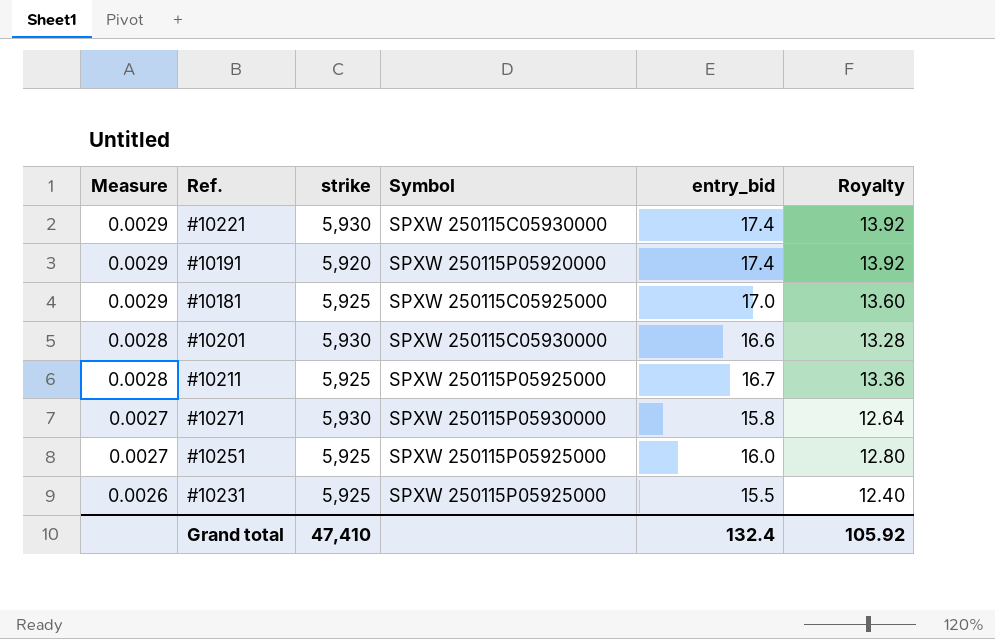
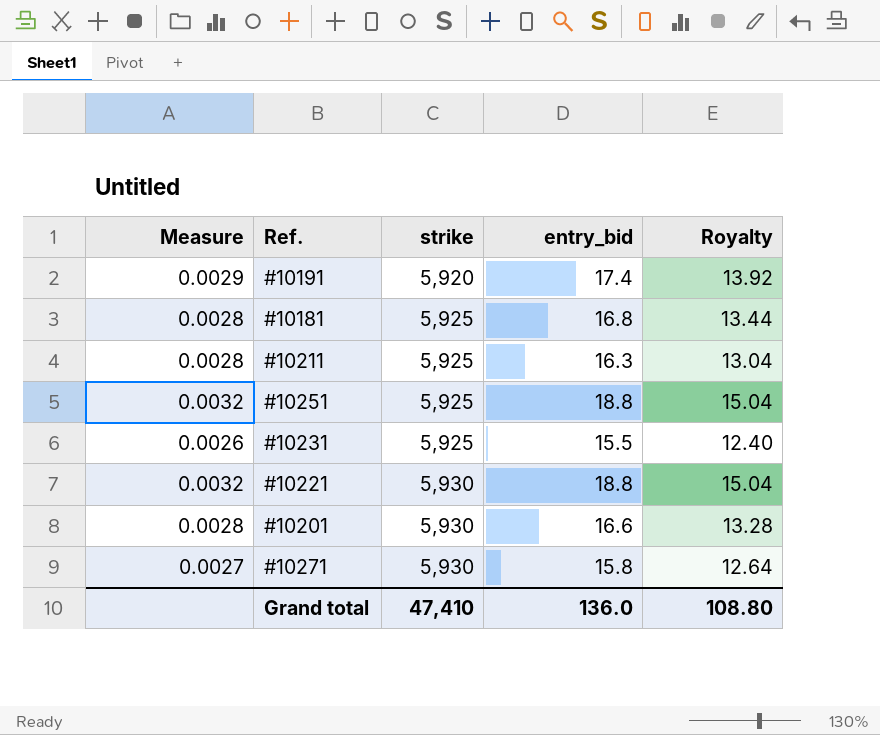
row order: Measure descending -> strike ascending
column Symbol | position: 4 -> none
#10181 | Measure: 0.0029 -> 0.0028
#10181 | entry_bid: 17.0 -> 16.8
#10181 | Royalty: 13.60 -> 13.44
#10211 | entry_bid: 16.7 -> 16.3
#10211 | Royalty: 13.36 -> 13.04
#10251 | Measure: 0.0027 -> 0.0032
#10251 | entry_bid: 16.0 -> 18.8
#10251 | Royalty: 12.80 -> 15.04
#10221 | Measure: 0.0029 -> 0.0032
#10221 | entry_bid: 17.4 -> 18.8
#10221 | Royalty: 13.92 -> 15.04
Grand total | entry_bid: 132.4 -> 136.0
Grand total | Royalty: 105.92 -> 108.80

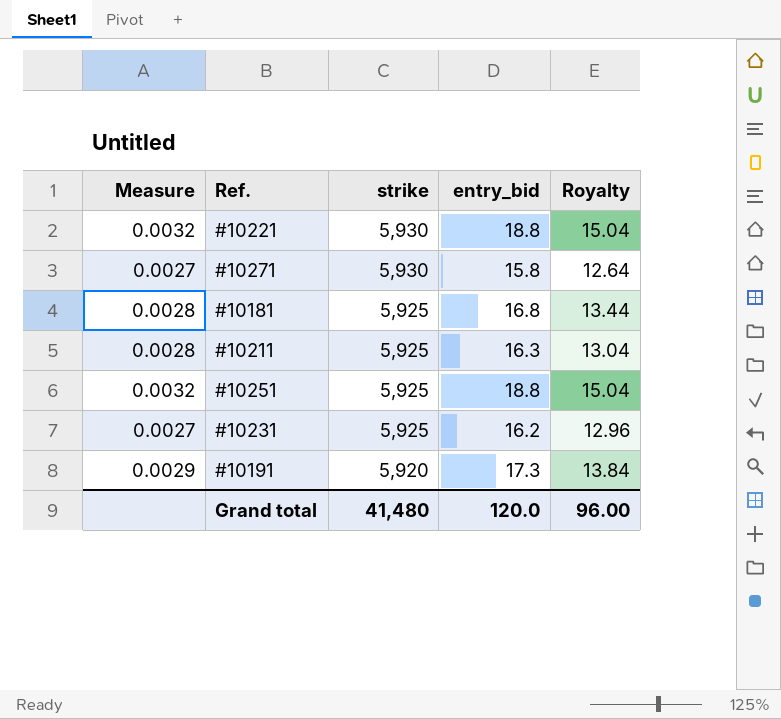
row order: strike ascending -> strike descending
row #10201: 0.0028 | 5,930 | 16.6 | 13.28 -> none
#10231 | Measure: 0.0026 -> 0.0027
#10231 | entry_bid: 15.5 -> 16.2
#10231 | Royalty: 12.40 -> 12.96
#10191 | entry_bid: 17.4 -> 17.3
#10191 | Royalty: 13.92 -> 13.84
Grand total | strike: 47,410 -> 41,480
Grand total | entry_bid: 136.0 -> 120.0
Grand total | Royalty: 108.80 -> 96.00

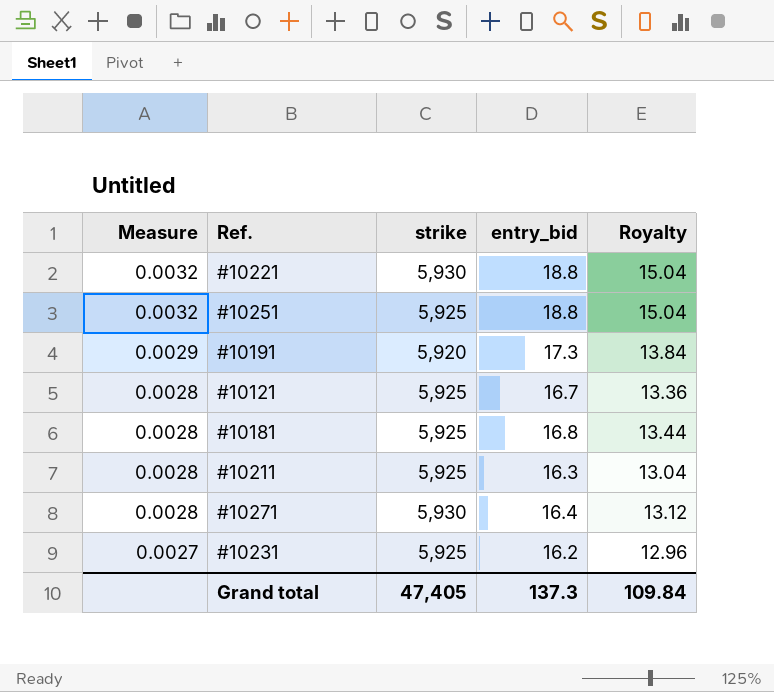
row order: strike descending -> Measure descending
row #10121: none -> 0.0028 | 5,925 | 16.7 | 13.36
#10271 | Measure: 0.0027 -> 0.0028
#10271 | entry_bid: 15.8 -> 16.4
#10271 | Royalty: 12.64 -> 13.12
Grand total | strike: 41,480 -> 47,405
Grand total | entry_bid: 120.0 -> 137.3
Grand total | Royalty: 96.00 -> 109.84

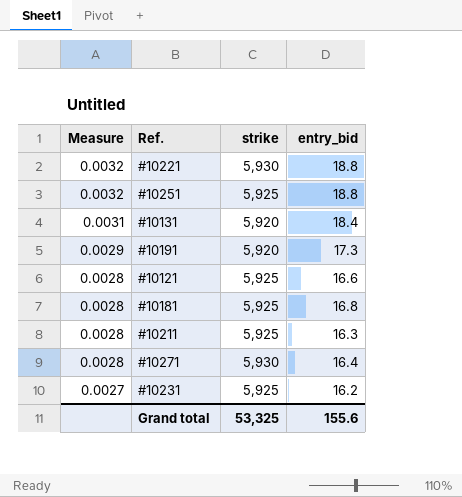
column Royalty | formula: [entry_bid] * 0.8 -> none
row #10131: none -> 0.0031 | 5,920 | 18.4
#10121 | entry_bid: 16.7 -> 16.6
Grand total | strike: 47,405 -> 53,325
Grand total | entry_bid: 137.3 -> 155.6

